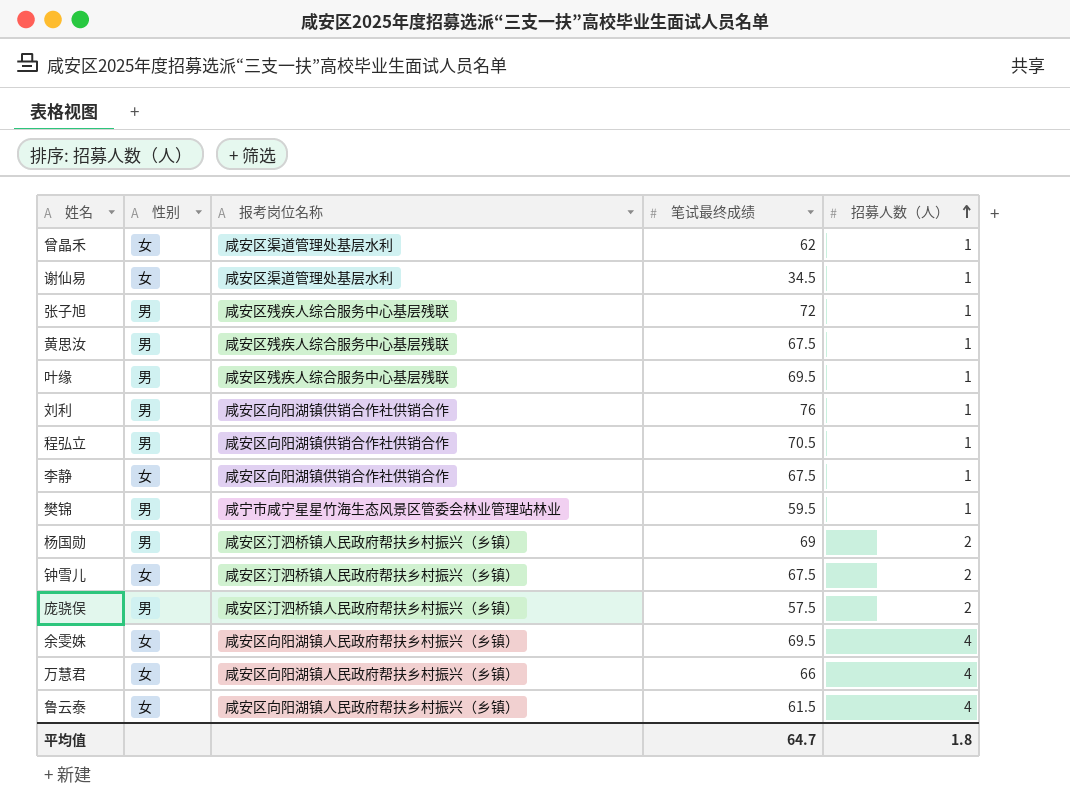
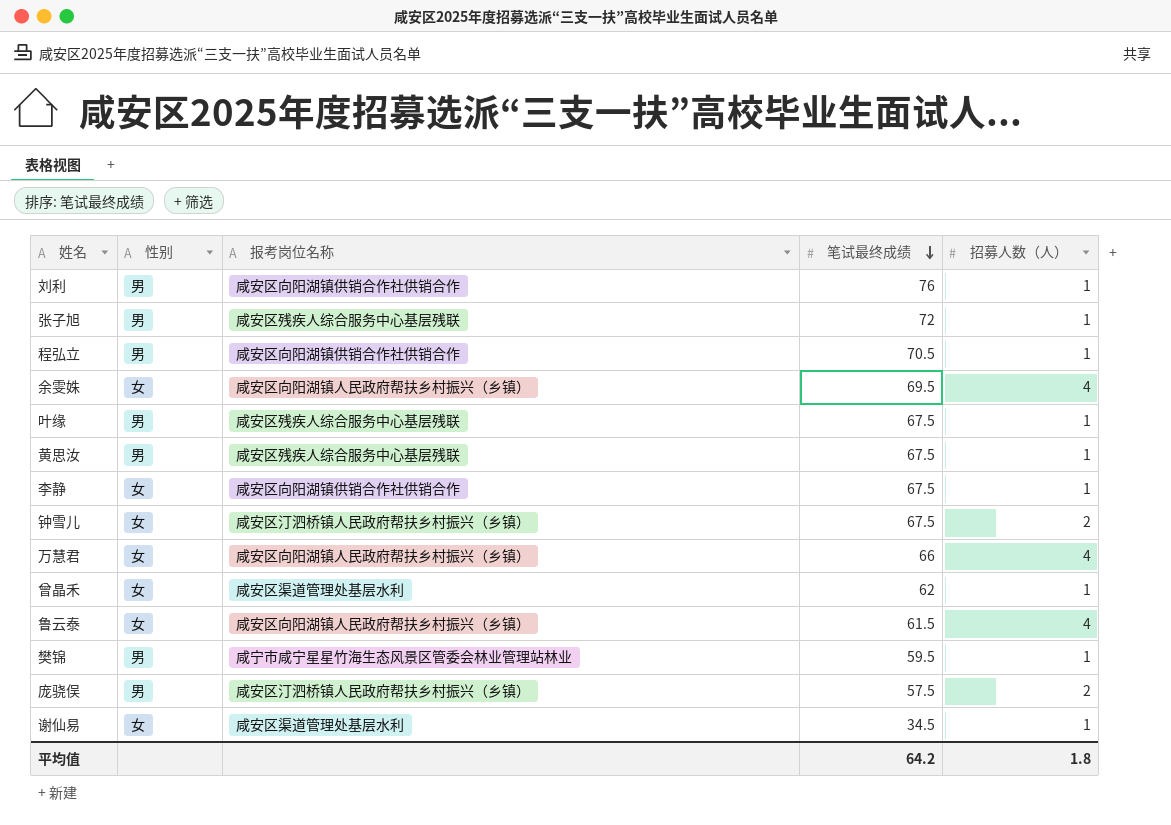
row order: 招募人数（人） ascending -> 笔试最终成绩 descending
row 杨国勋: 男 | 咸安区汀泗桥镇人民政府帮扶乡村振兴（乡镇） | 69 | 2 -> none
叶缘 | 笔试最终成绩: 69.5 -> 67.5
平均值 | 笔试最终成绩: 64.7 -> 64.2

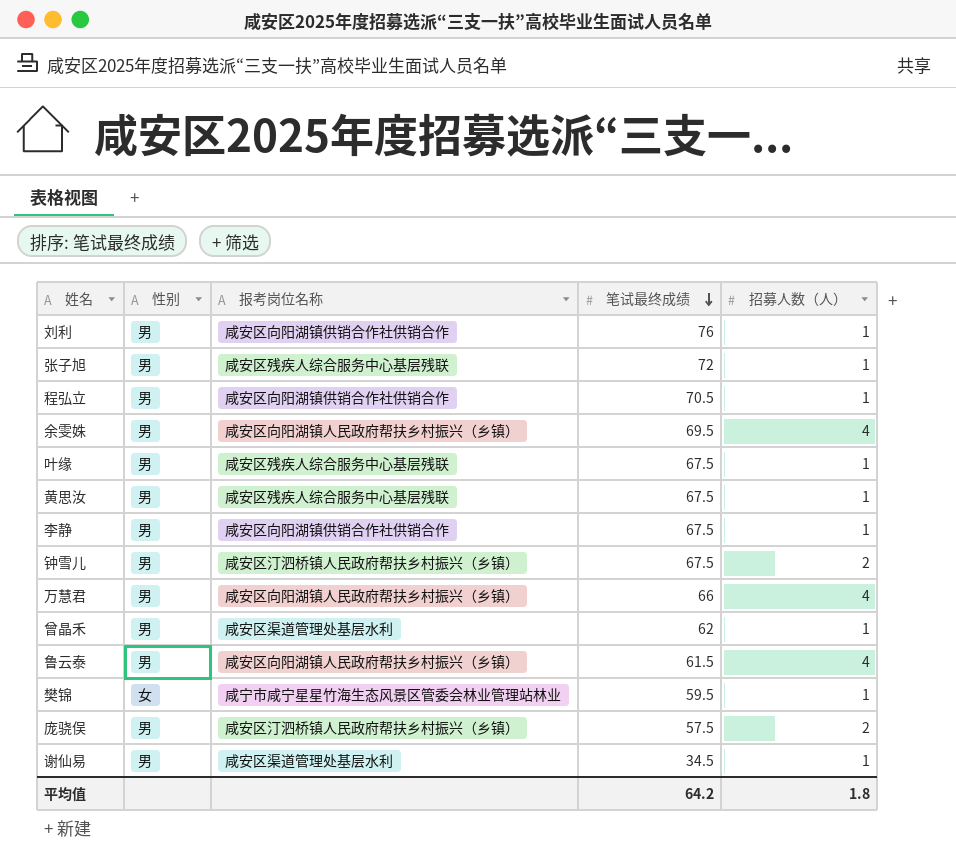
余雯姝 | 性别: 女 -> 男
李静 | 性别: 女 -> 男
钟雪儿 | 性别: 女 -> 男
万慧君 | 性别: 女 -> 男
曾晶禾 | 性别: 女 -> 男
鲁云泰 | 性别: 女 -> 男
樊锦 | 性别: 男 -> 女
谢仙易 | 性别: 女 -> 男

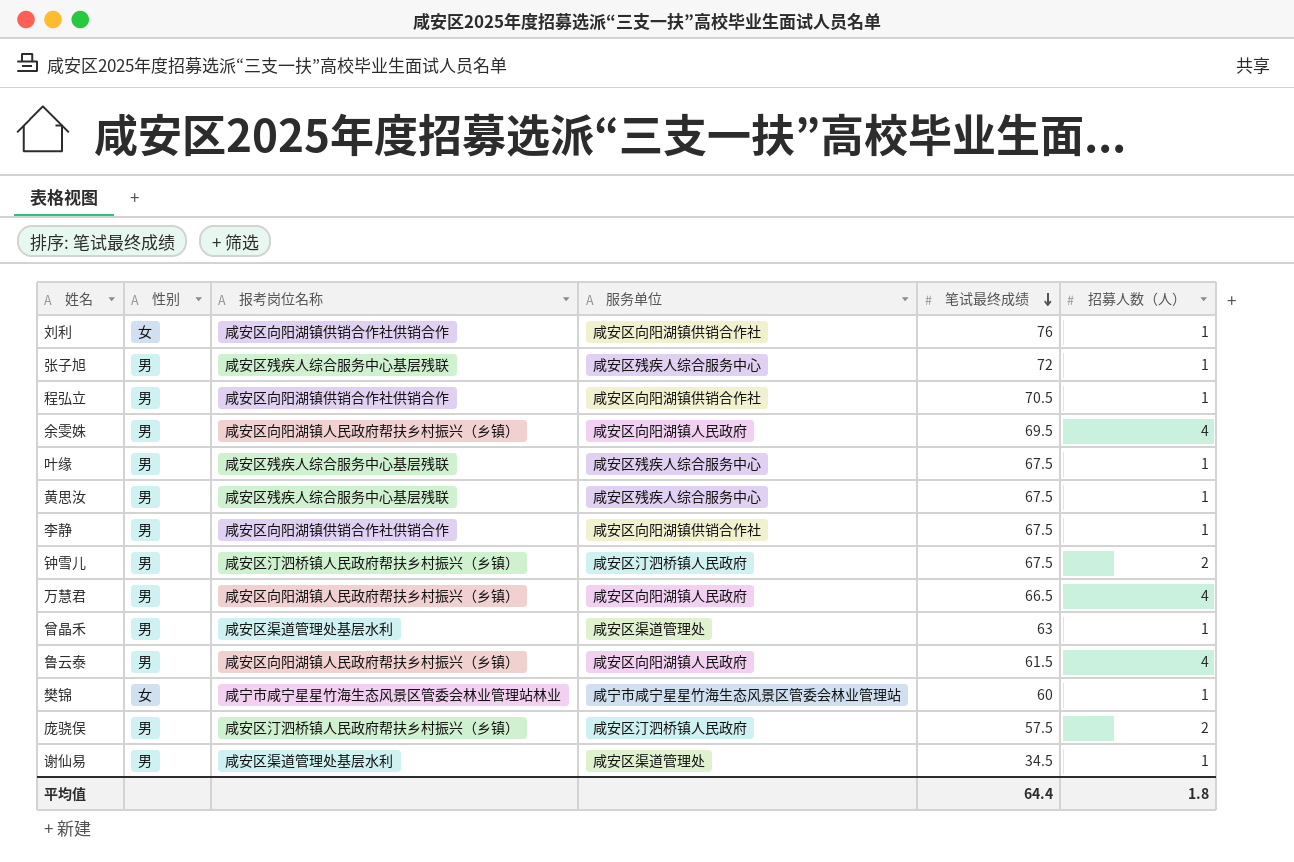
column 服务单位 | position: none -> 4
刘利 | 性别: 男 -> 女
万慧君 | 笔试最终成绩: 66 -> 66.5
曾晶禾 | 笔试最终成绩: 62 -> 63
樊锦 | 笔试最终成绩: 59.5 -> 60
平均值 | 笔试最终成绩: 64.2 -> 64.4

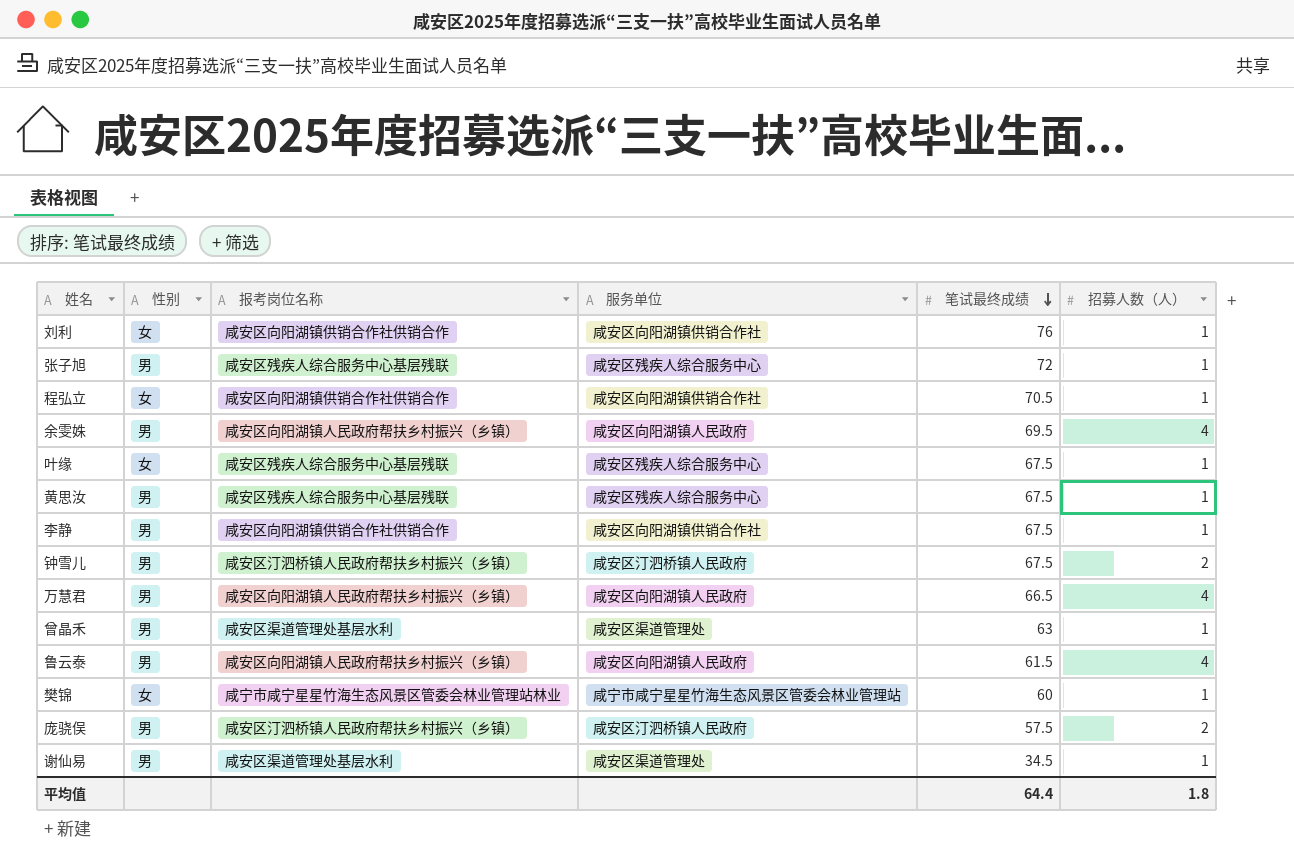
程弘立 | 性别: 男 -> 女
叶缘 | 性别: 男 -> 女

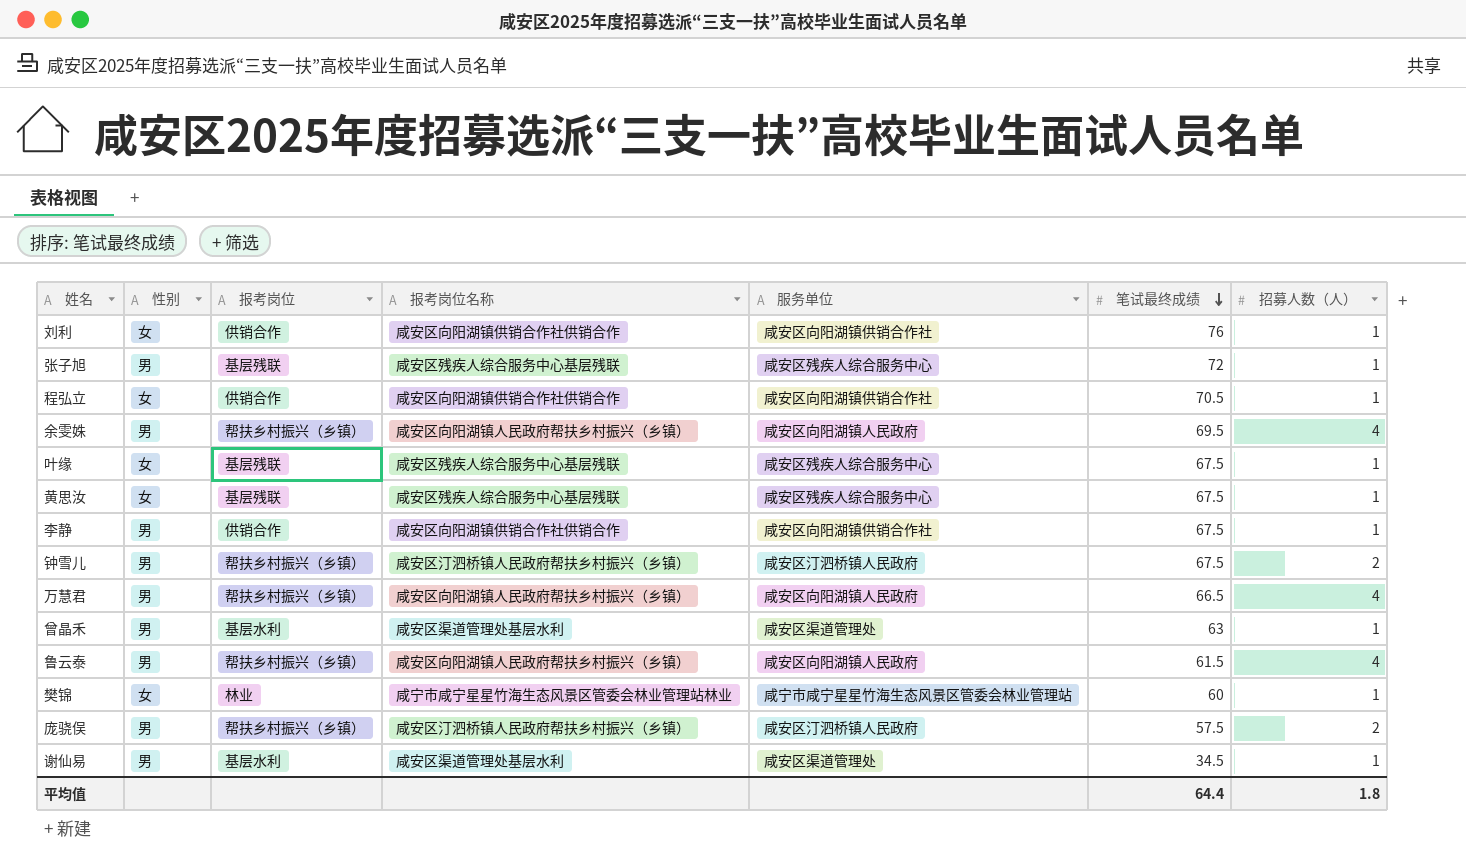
column 报考岗位 | position: none -> 3
黄思汝 | 性别: 男 -> 女

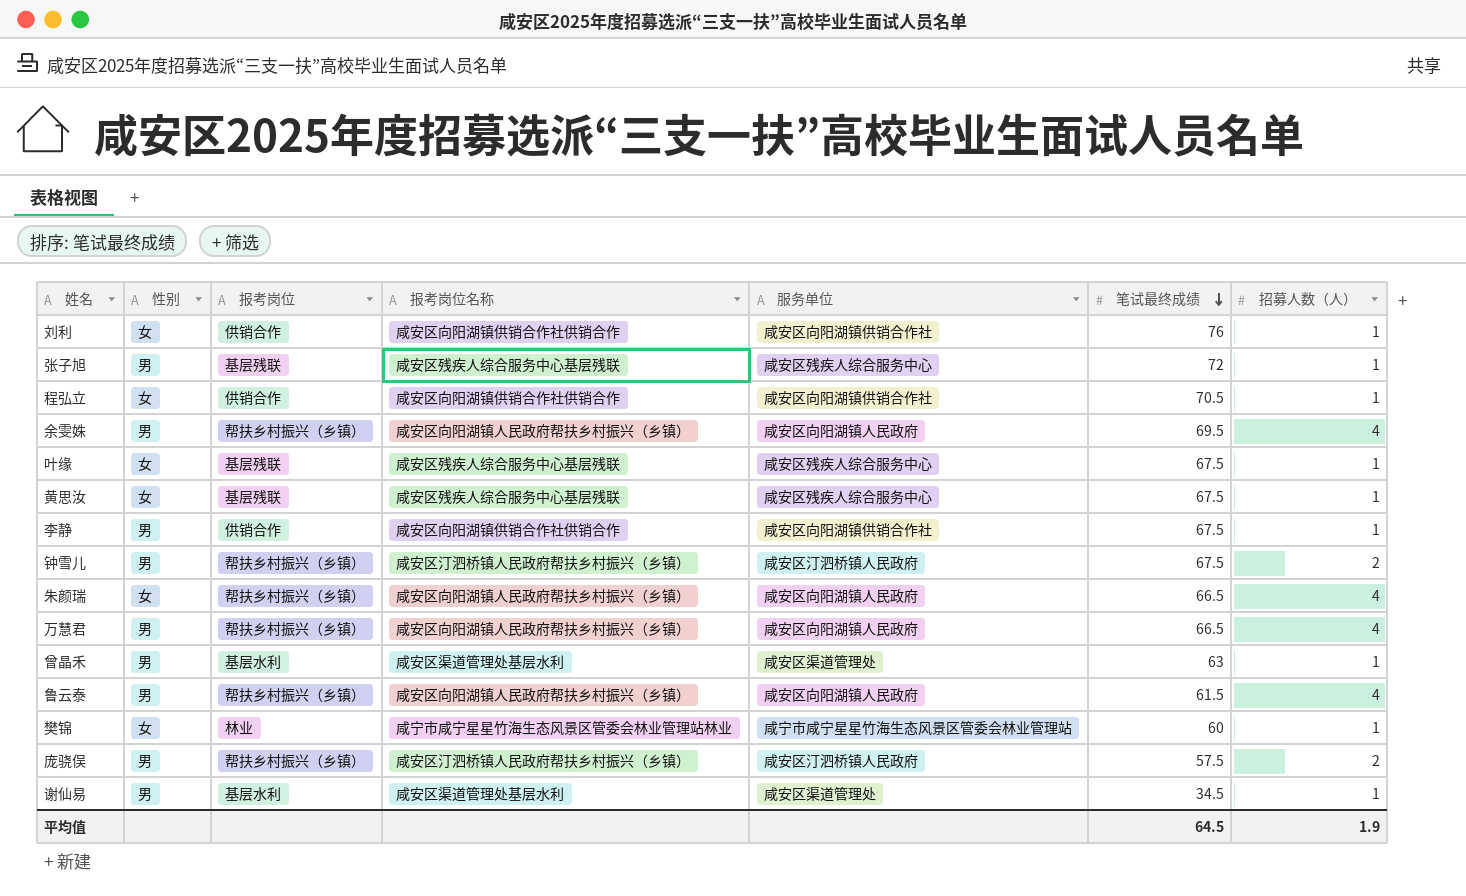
row 朱颜瑞: none -> 女 | 帮扶乡村振兴（乡镇） | 咸安区向阳湖镇人民政府帮扶乡村振兴（乡镇） | 咸安区向阳湖镇人民政府 | 66.5 | 4
平均值 | 笔试最终成绩: 64.4 -> 64.5
平均值 | 招募人数（人）: 1.8 -> 1.9

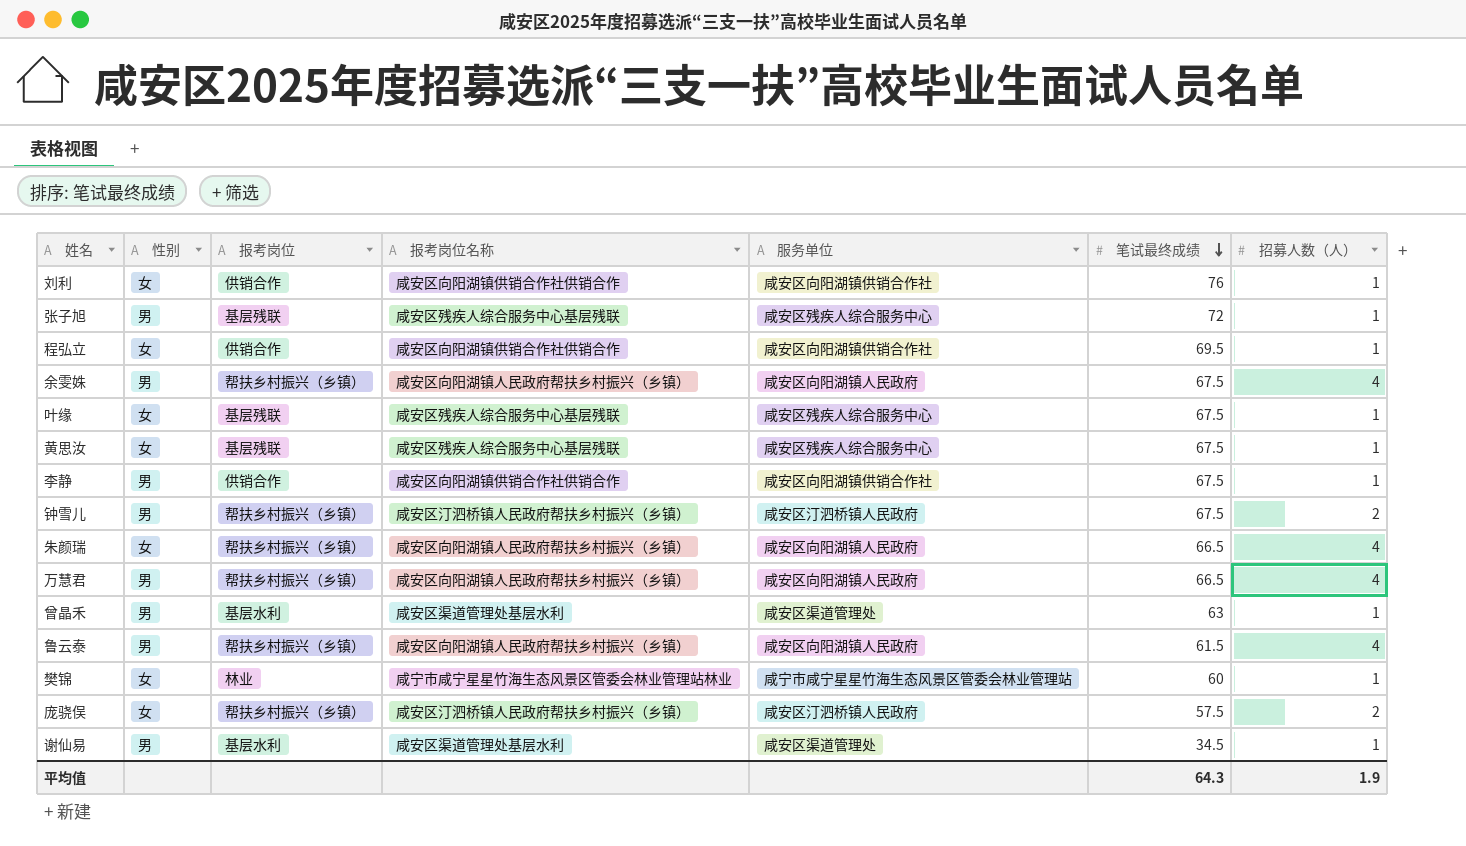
程弘立 | 笔试最终成绩: 70.5 -> 69.5
余雯姝 | 笔试最终成绩: 69.5 -> 67.5
庞骁俣 | 性别: 男 -> 女
平均值 | 笔试最终成绩: 64.5 -> 64.3

